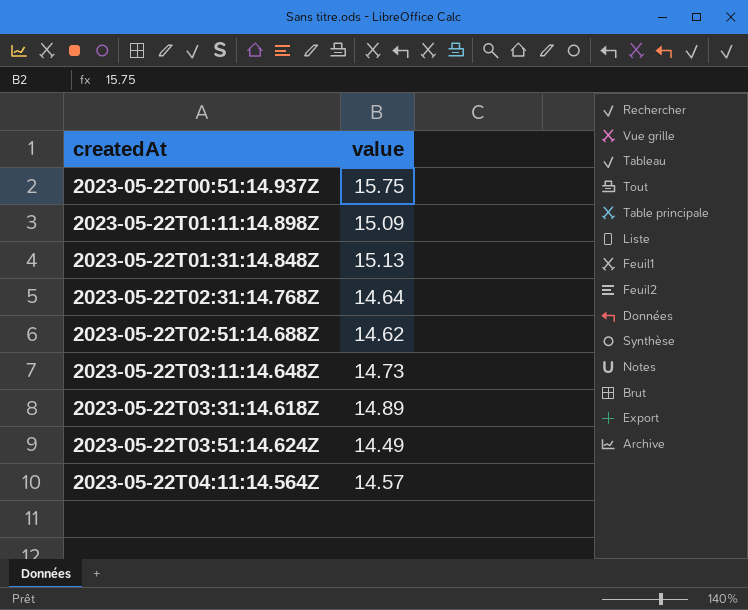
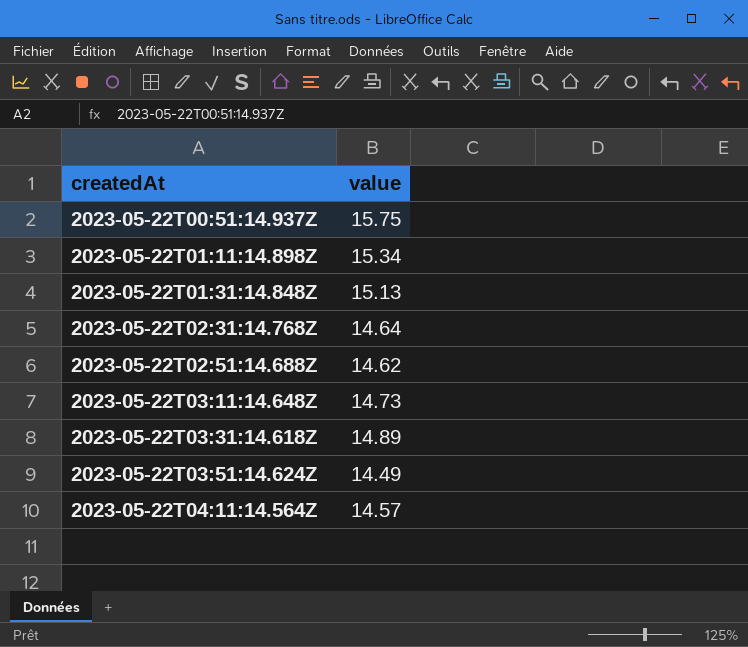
2023-05-22T01:11:14.898Z | value: 15.09 -> 15.34

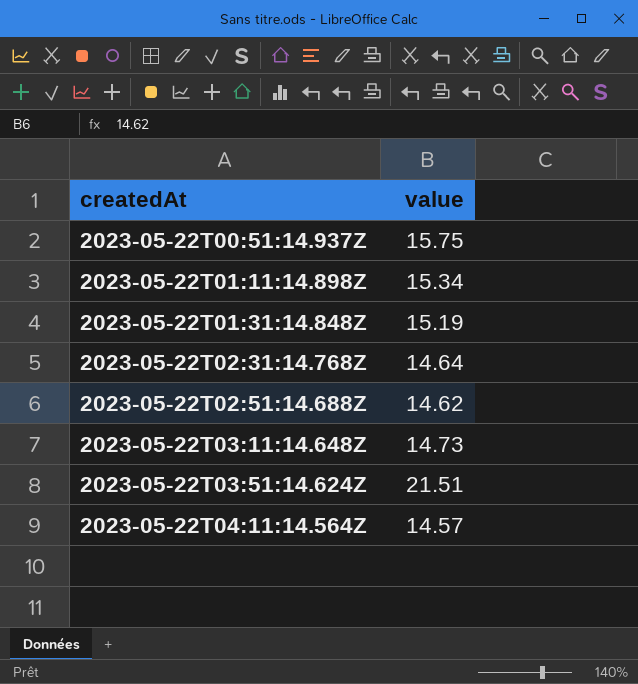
row 2023-05-22T03:31:14.618Z: 14.89 -> none
2023-05-22T01:31:14.848Z | value: 15.13 -> 15.19
2023-05-22T03:51:14.624Z | value: 14.49 -> 21.51

